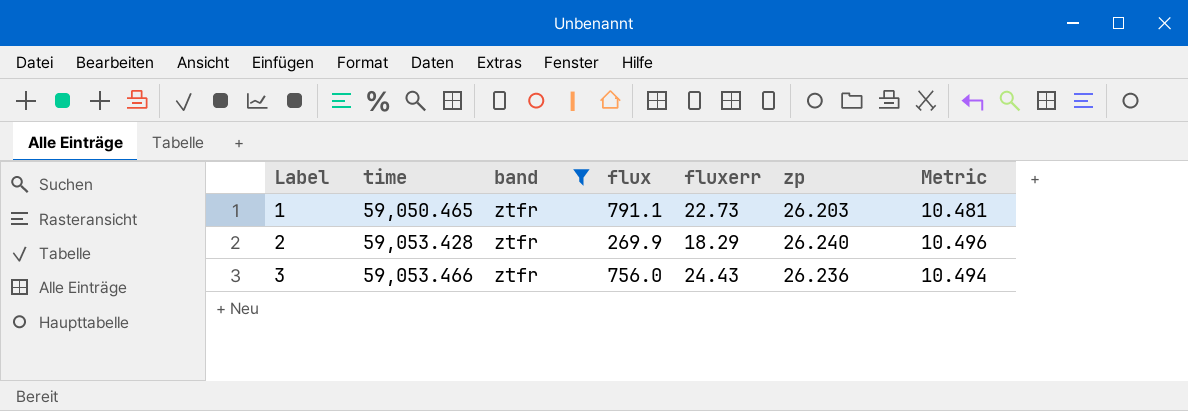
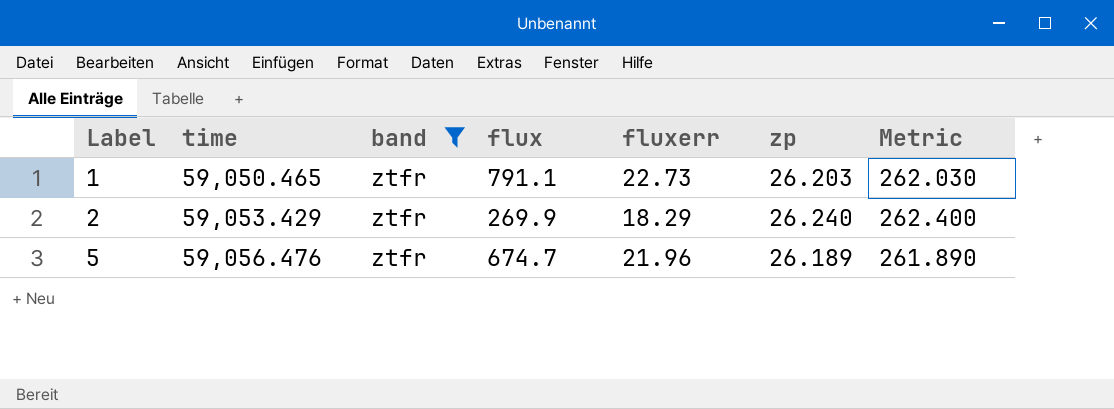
column Metric | formula: [zp] * 0.4 -> [zp] * 10
row 3: 59,053.466 | ztfr | 756.0 | 24.43 | 26.236 | 10.494 -> none
2 | time: 59,053.428 -> 59,053.429
row 5: none -> 59,056.476 | ztfr | 674.7 | 21.96 | 26.189 | 261.890

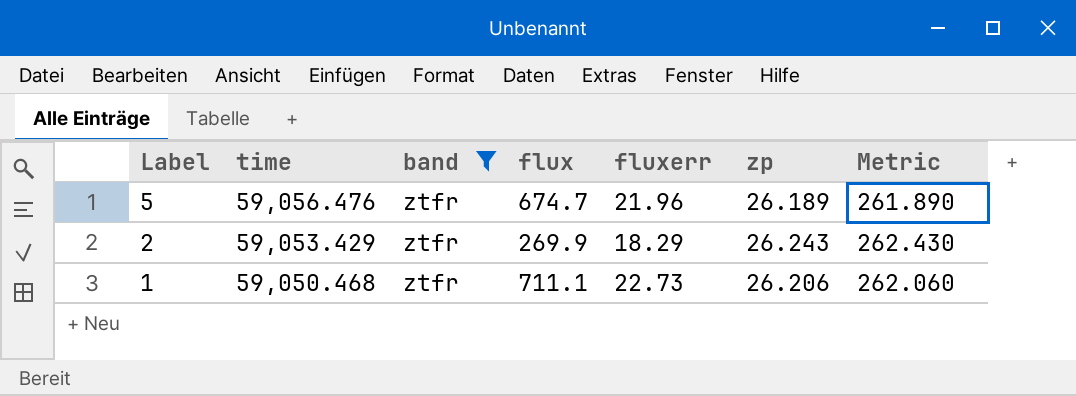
row order: Label ascending -> Label descending
2 | zp: 26.240 -> 26.243
2 | Metric: 262.400 -> 262.430
1 | time: 59,050.465 -> 59,050.468
1 | flux: 791.1 -> 711.1
1 | zp: 26.203 -> 26.206
1 | Metric: 262.030 -> 262.060

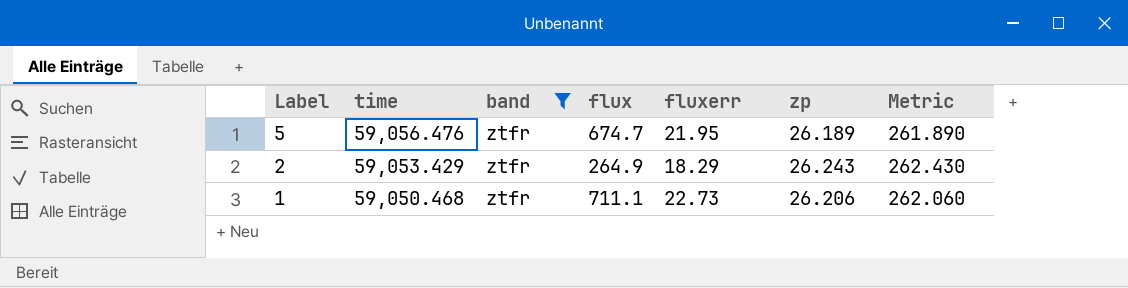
5 | fluxerr: 21.96 -> 21.95
2 | flux: 269.9 -> 264.9

